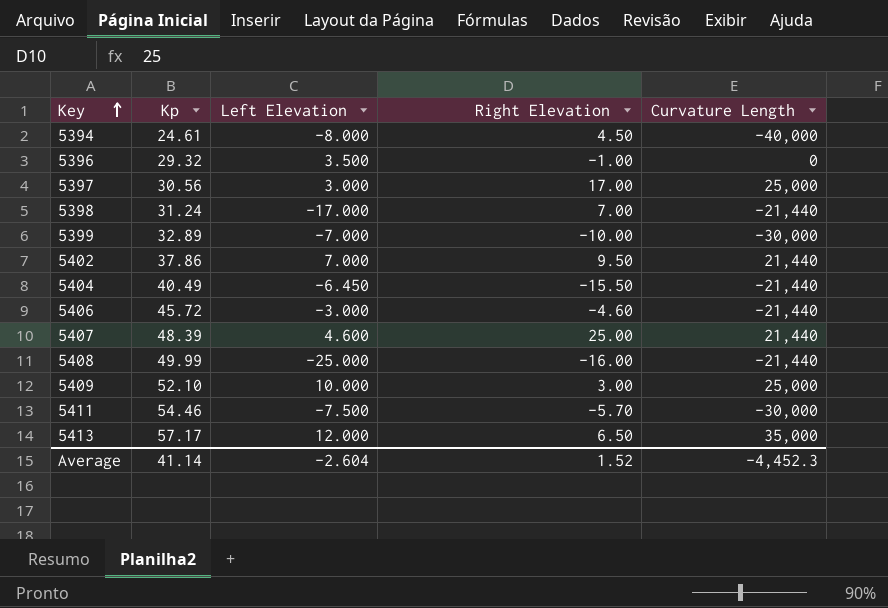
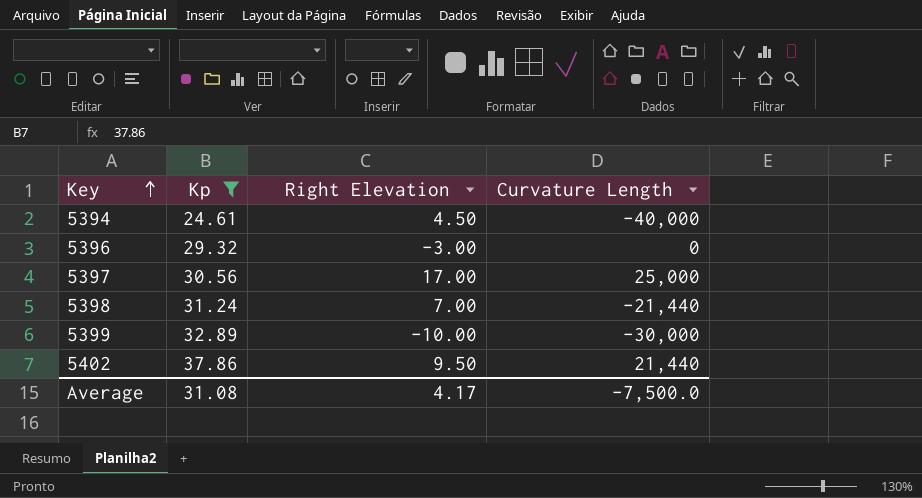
filter: none -> Kp <= 37.86
column Left Elevation | position: 3 -> none
5396 | Right Elevation: -1.00 -> -3.00
Average | Kp: 41.14 -> 31.08
Average | Right Elevation: 1.52 -> 4.17
Average | Curvature Length: -4,452.3 -> -7,500.0

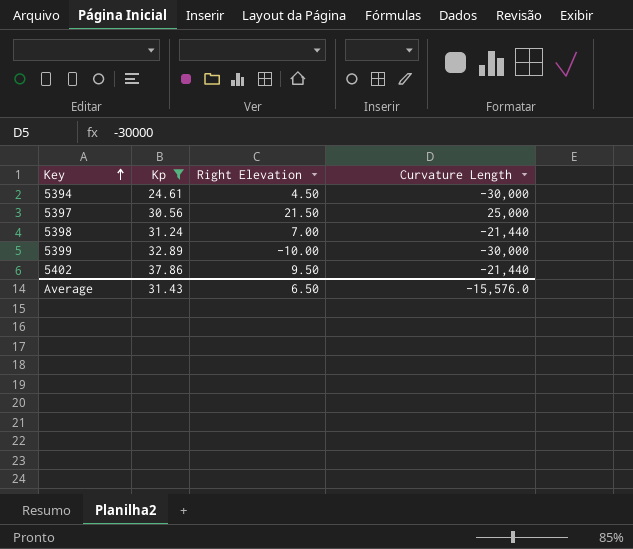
row 5396: 29.32 | -3.00 | 0 -> none
5394 | Curvature Length: -40,000 -> -30,000
5397 | Right Elevation: 17.00 -> 21.50
5402 | Curvature Length: 21,440 -> -21,440
Average | Kp: 31.08 -> 31.43
Average | Right Elevation: 4.17 -> 6.50
Average | Curvature Length: -7,500.0 -> -15,576.0

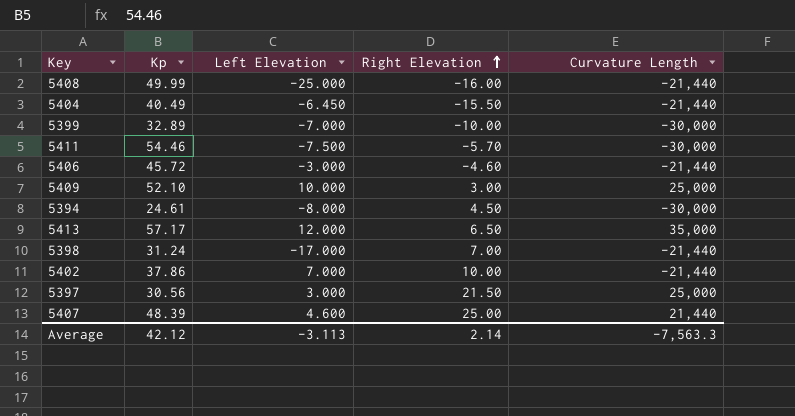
filter: Kp <= 37.86 -> none
row order: Key ascending -> Right Elevation ascending
column Left Elevation | position: none -> 3
5402 | Right Elevation: 9.50 -> 10.00
Average | Kp: 31.43 -> 42.12
Average | Right Elevation: 6.50 -> 2.14
Average | Curvature Length: -15,576.0 -> -7,563.3

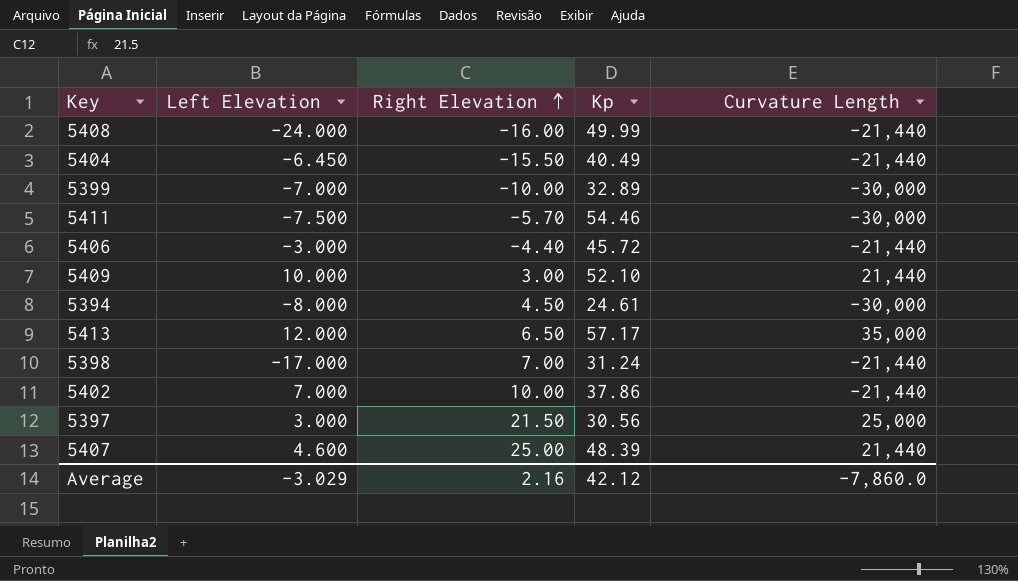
column Kp | position: 2 -> 4
5408 | Left Elevation: -25.000 -> -24.000
5406 | Right Elevation: -4.60 -> -4.40
5409 | Curvature Length: 25,000 -> 21,440
Average | Left Elevation: -3.113 -> -3.029
Average | Right Elevation: 2.14 -> 2.16
Average | Curvature Length: -7,563.3 -> -7,860.0

